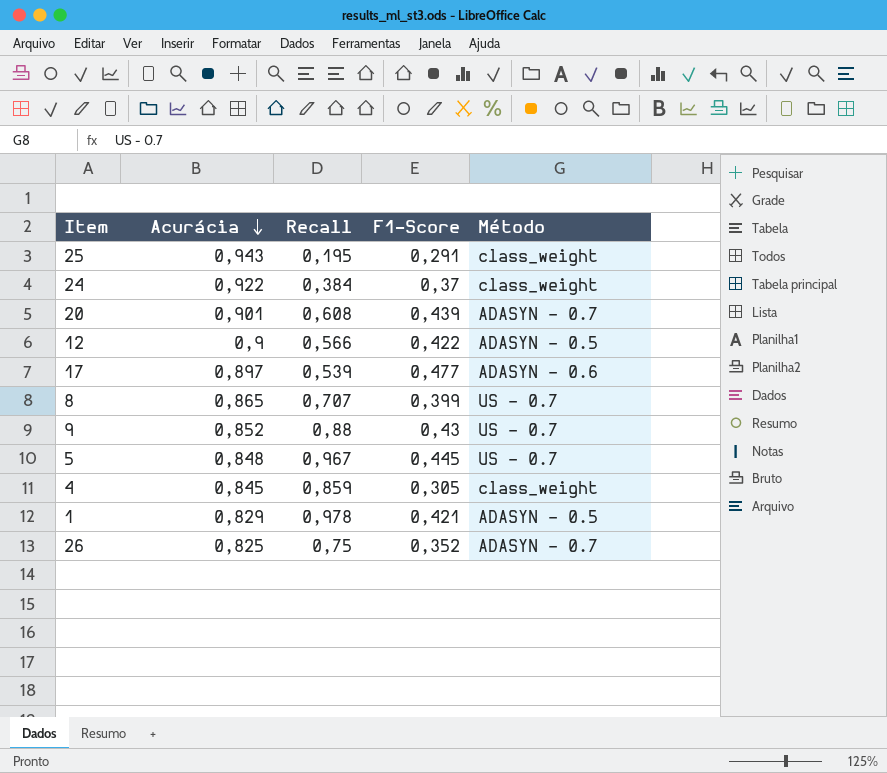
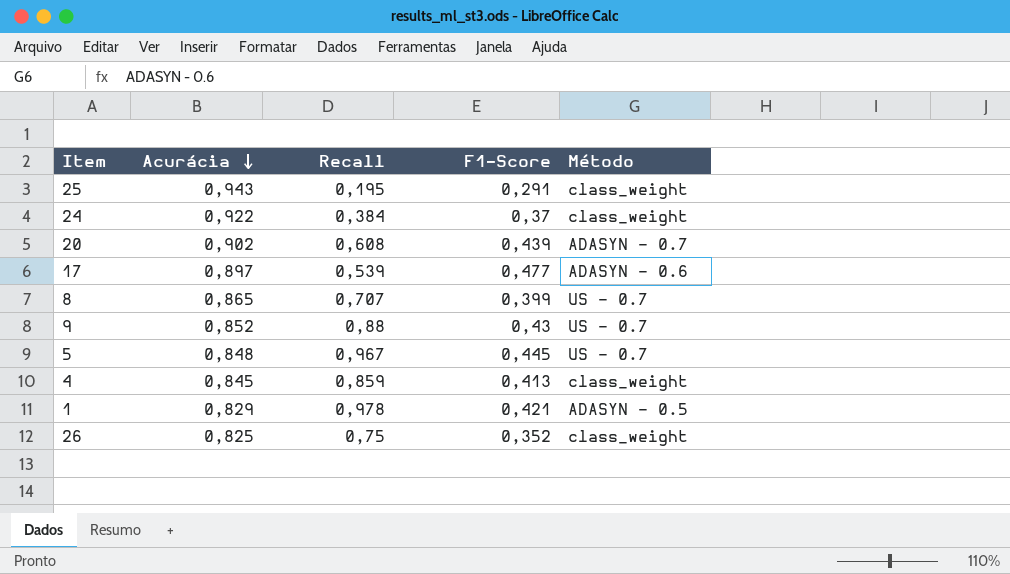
row 12: 0,9 | 0,566 | 0,422 | ADASYN - 0.5 -> none
20 | Acurácia: 0,901 -> 0,902
4 | F1-Score: 0,305 -> 0,413
26 | Método: ADASYN - 0.7 -> class_weight

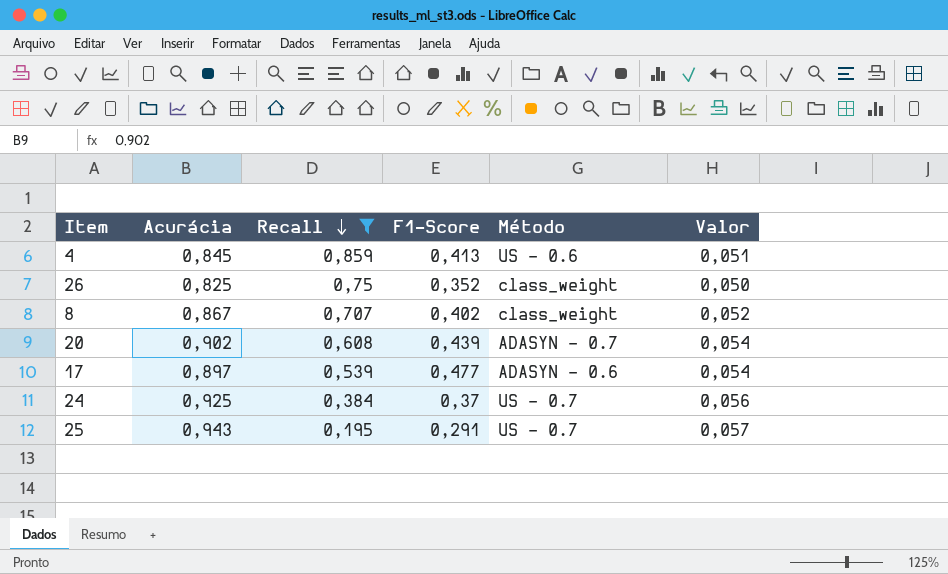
filter: none -> Recall <= 0,859
row order: Acurácia descending -> Recall descending
column Valor | formula: none -> [Acurácia] * 0,06
4 | Método: class_weight -> US - 0.6
8 | Acurácia: 0,865 -> 0,867
8 | F1-Score: 0,399 -> 0,402
8 | Método: US - 0.7 -> class_weight
24 | Acurácia: 0,922 -> 0,925
24 | Método: class_weight -> US - 0.7
25 | Método: class_weight -> US - 0.7

